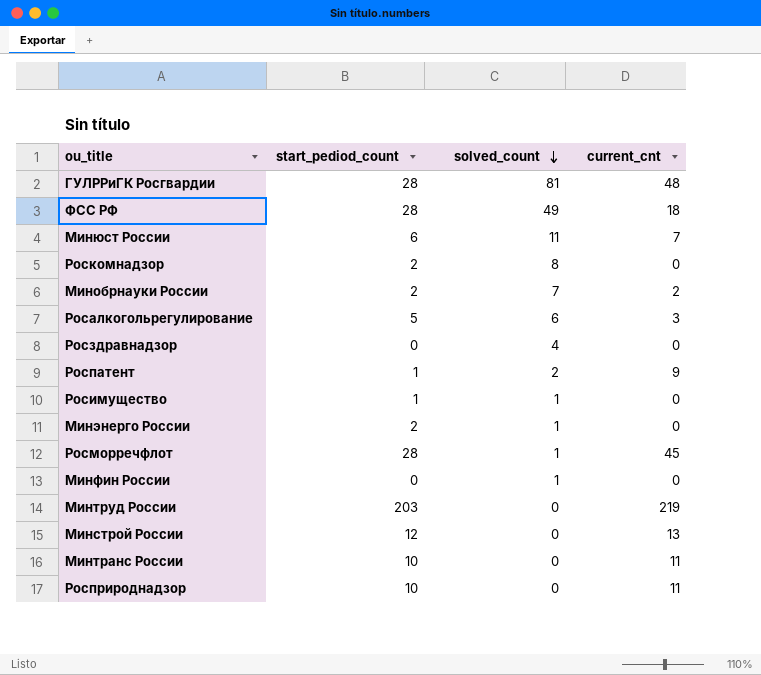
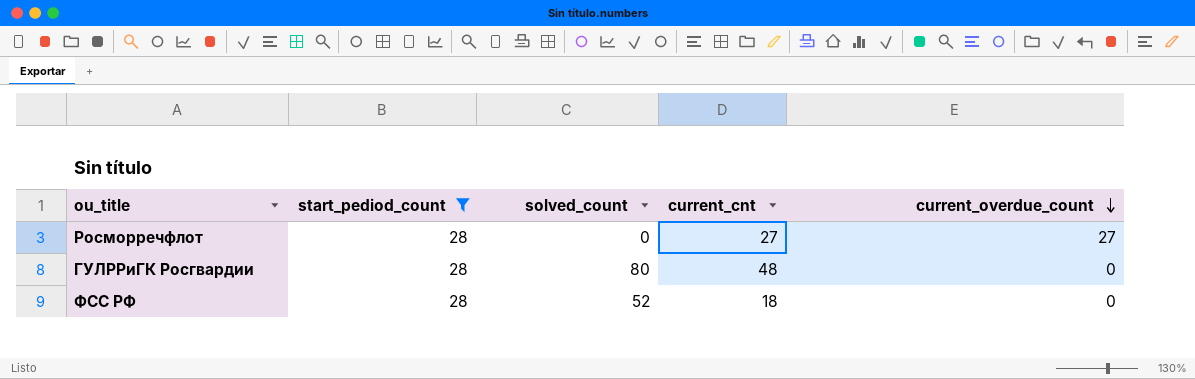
filter: none -> start_pediod_count = 28
row order: solved_count descending -> current_overdue_count descending
column current_overdue_count | position: none -> 5
Росморречфлот | solved_count: 1 -> 0
Росморречфлот | current_cnt: 45 -> 27
ГУЛРРиГК Росгвардии | solved_count: 81 -> 80
ФСС РФ | solved_count: 49 -> 52

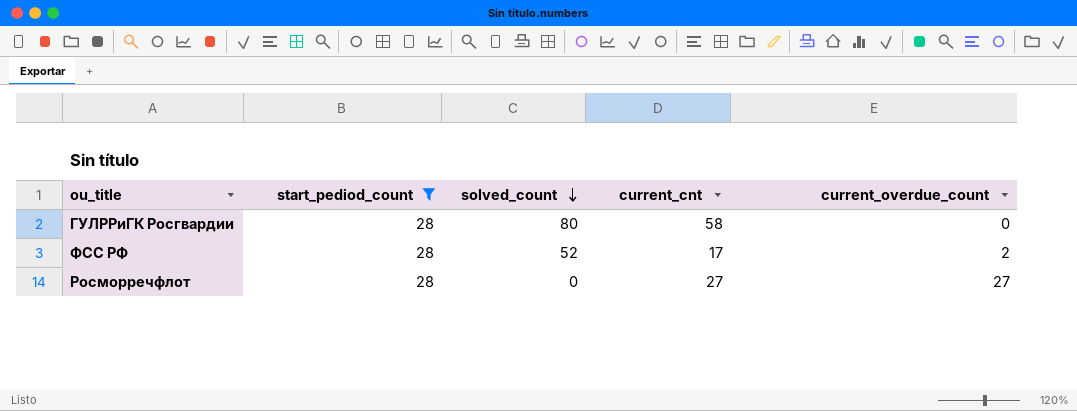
row order: current_overdue_count descending -> solved_count descending
ГУЛРРиГК Росгвардии | current_cnt: 48 -> 58
ФСС РФ | current_cnt: 18 -> 17
ФСС РФ | current_overdue_count: 0 -> 2

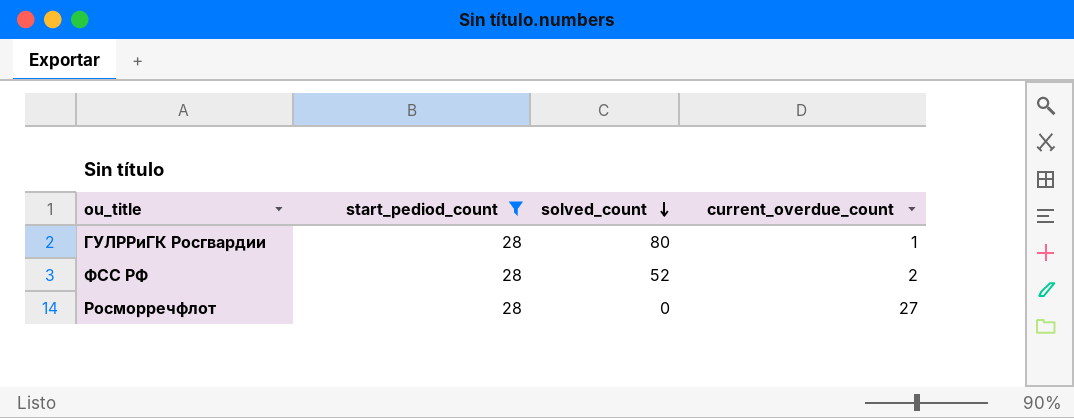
column current_cnt | position: 4 -> none
ГУЛРРиГК Росгвардии | current_overdue_count: 0 -> 1

